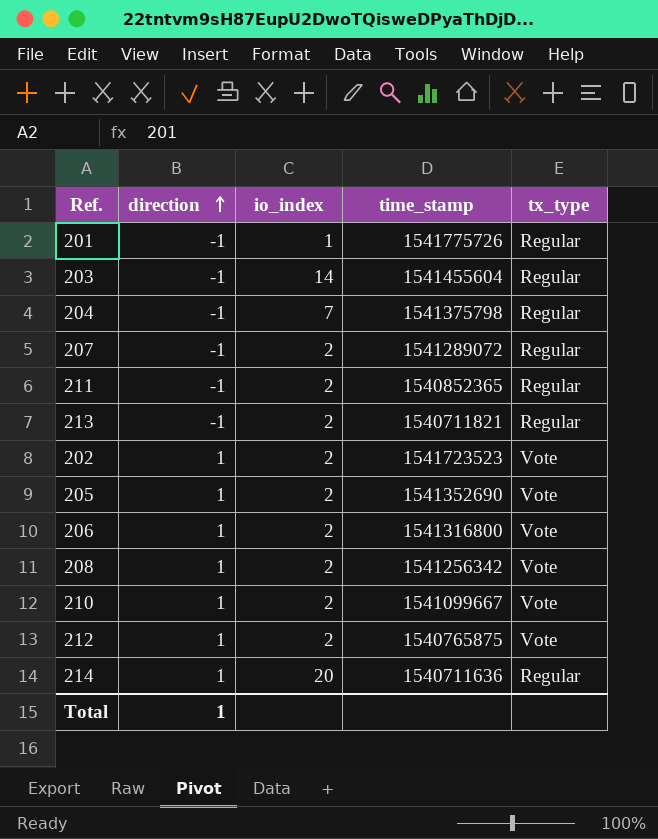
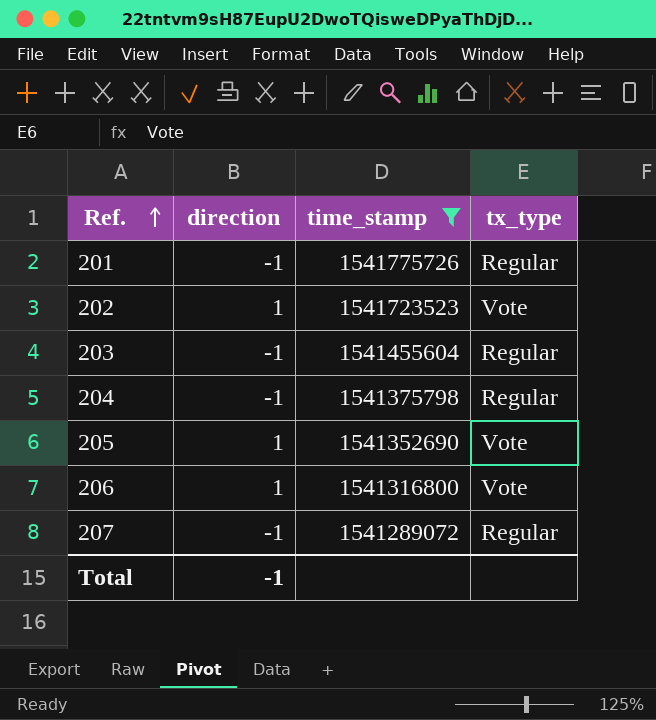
filter: none -> time_stamp >= 1541289072
row order: direction ascending -> Ref. ascending
column io_index | position: 3 -> none
Total | direction: 1 -> -1

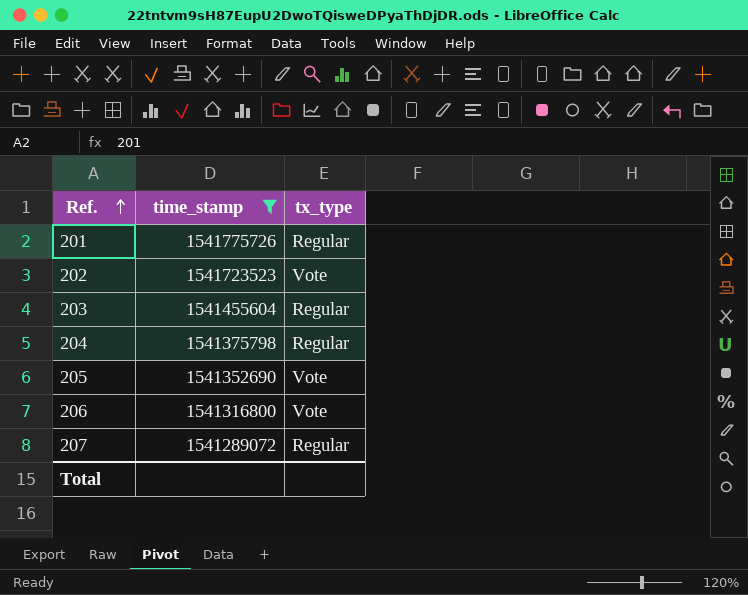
column direction | position: 2 -> none

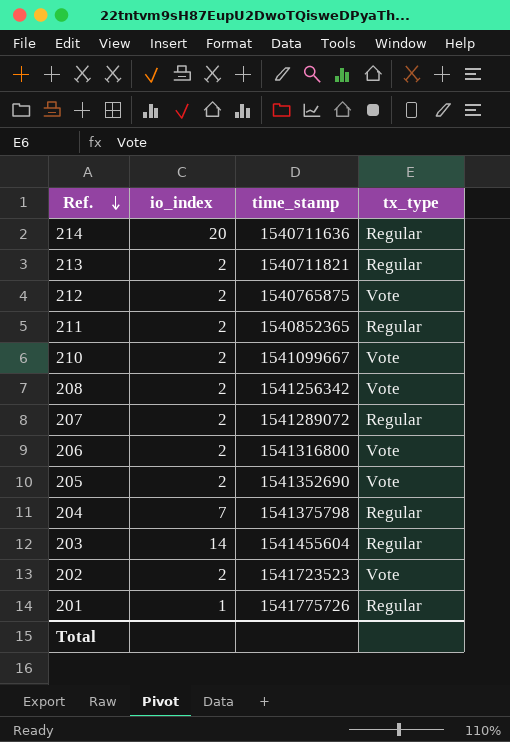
filter: time_stamp >= 1541289072 -> none
row order: Ref. ascending -> Ref. descending
column io_index | position: none -> 2

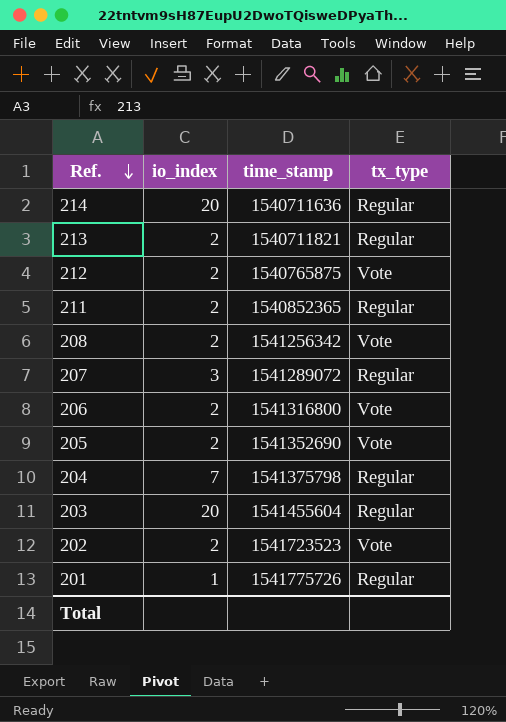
row 210: 2 | 1541099667 | Vote -> none
207 | io_index: 2 -> 3
203 | io_index: 14 -> 20

